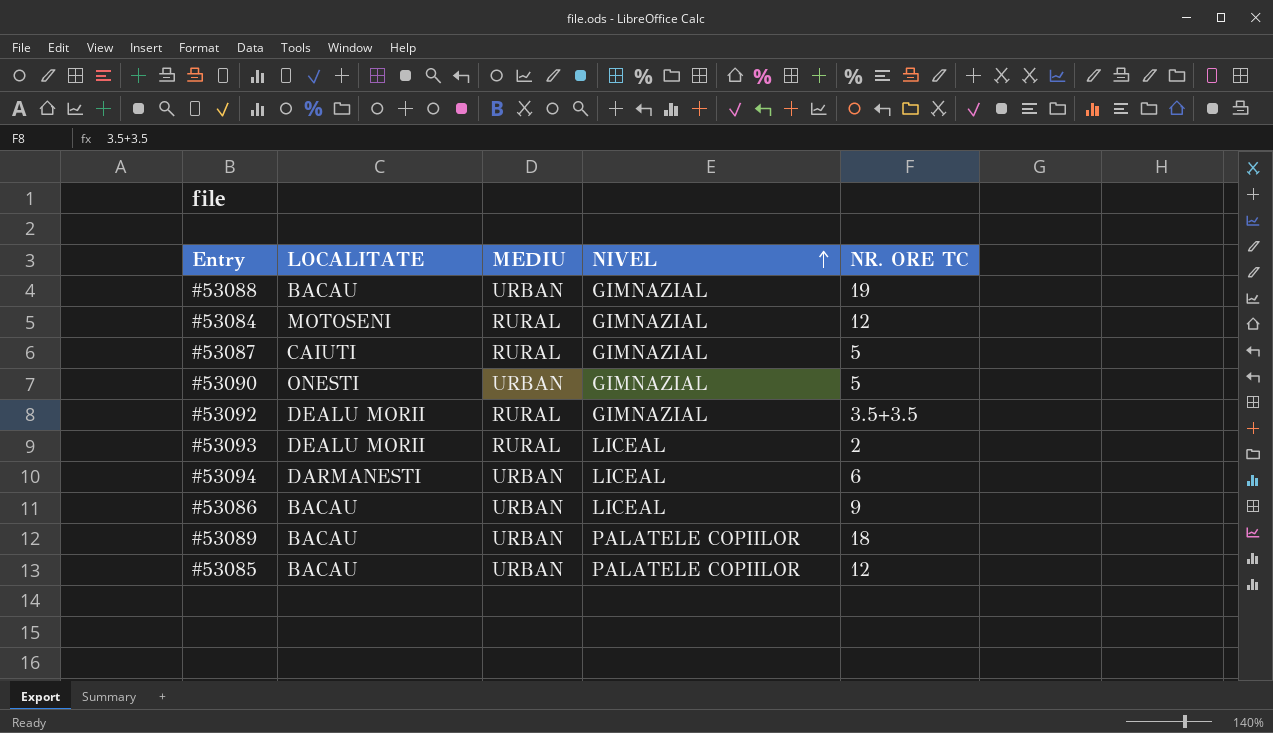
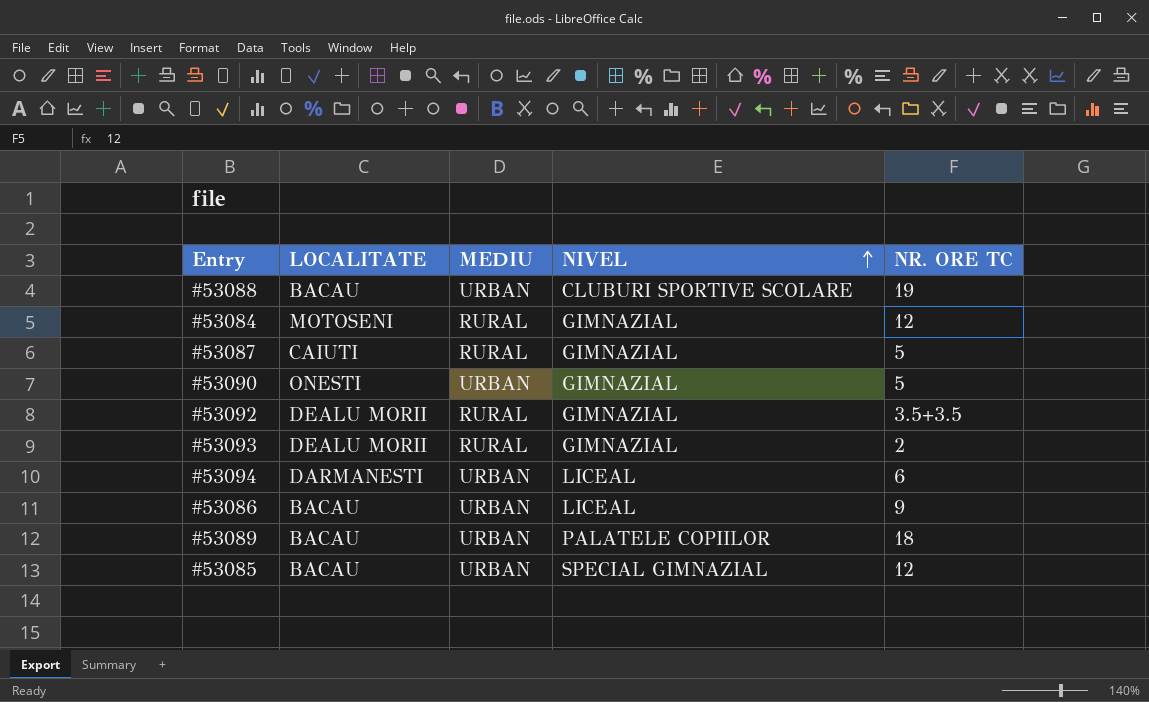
#53088 | NIVEL: GIMNAZIAL -> CLUBURI SPORTIVE SCOLARE
#53093 | NIVEL: LICEAL -> GIMNAZIAL
#53085 | NIVEL: PALATELE COPIILOR -> SPECIAL GIMNAZIAL

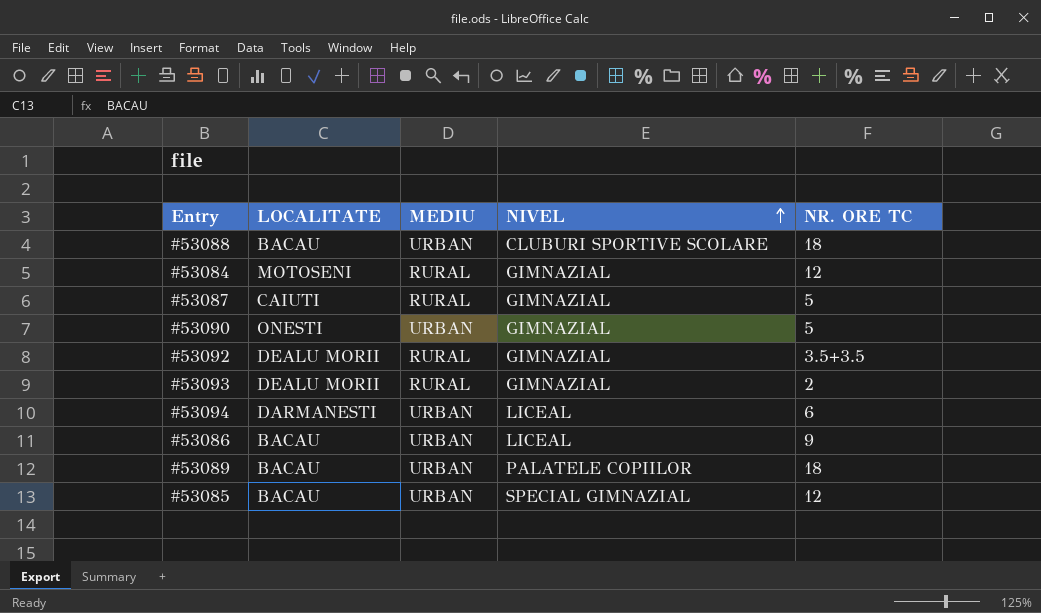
#53088 | NR. ORE TC: 19 -> 18

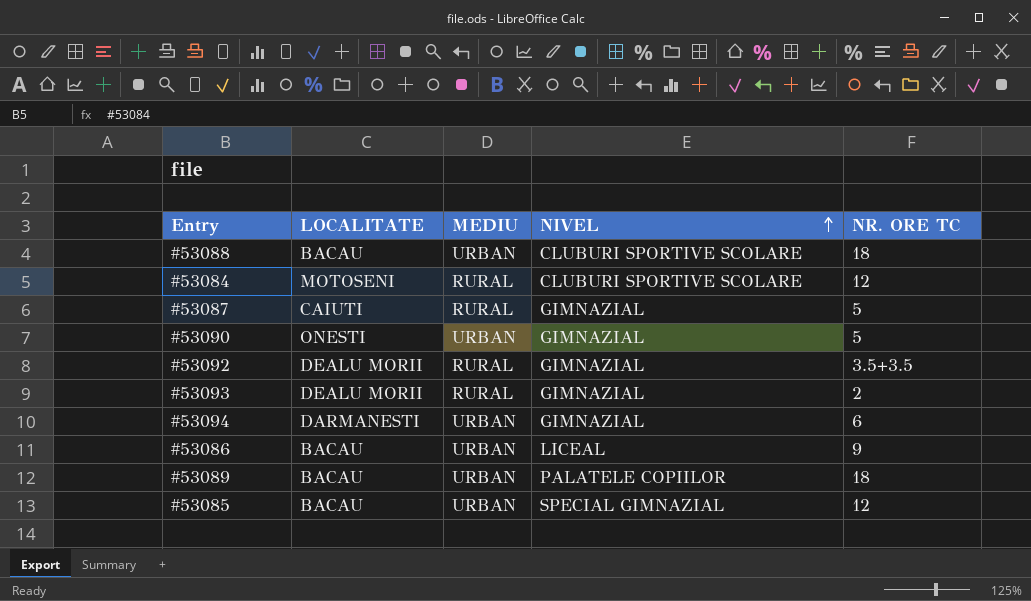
#53084 | NIVEL: GIMNAZIAL -> CLUBURI SPORTIVE SCOLARE
#53094 | NIVEL: LICEAL -> GIMNAZIAL

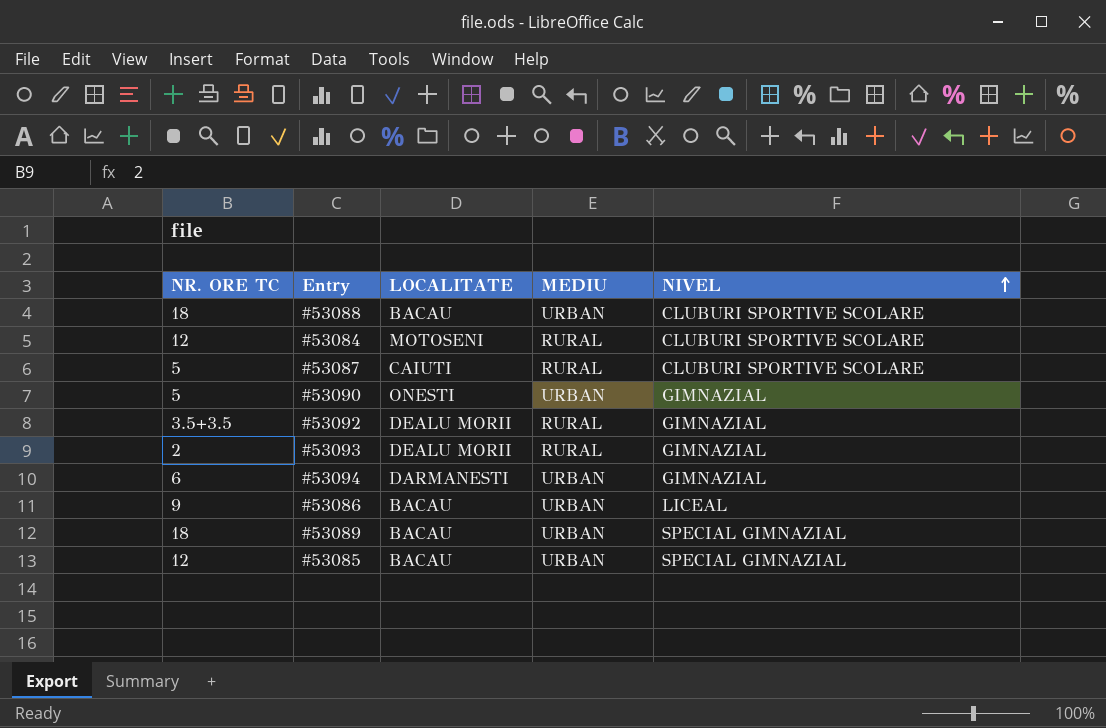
column NR. ORE TC | position: 5 -> 1
#53087 | NIVEL: GIMNAZIAL -> CLUBURI SPORTIVE SCOLARE
#53089 | NIVEL: PALATELE COPIILOR -> SPECIAL GIMNAZIAL

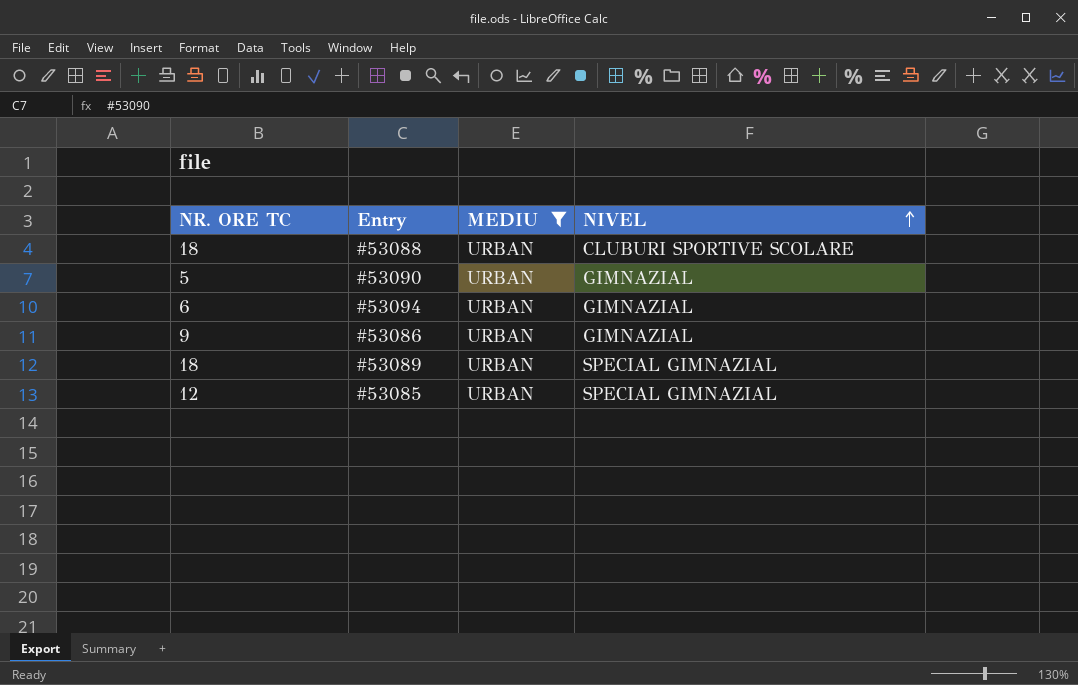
filter: none -> MEDIU = URBAN
column LOCALITATE | position: 3 -> none
#53086 | NIVEL: LICEAL -> GIMNAZIAL

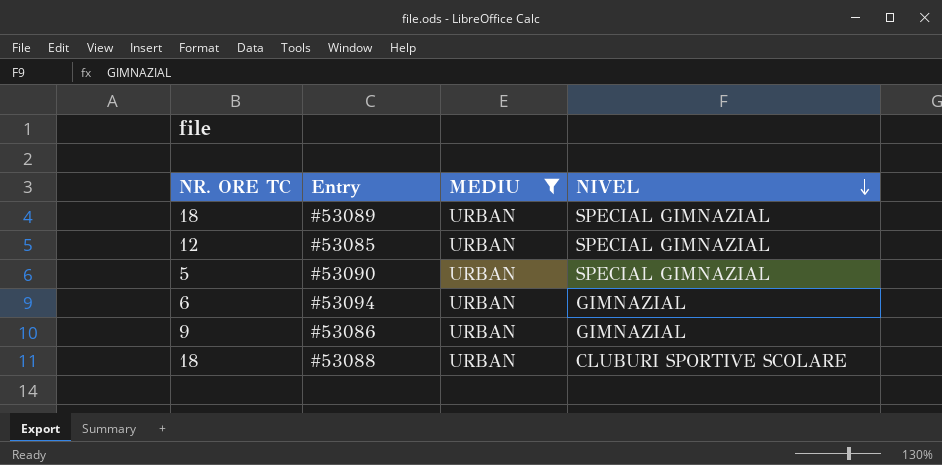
row order: NIVEL ascending -> NIVEL descending
#53090 | NIVEL: GIMNAZIAL -> SPECIAL GIMNAZIAL

